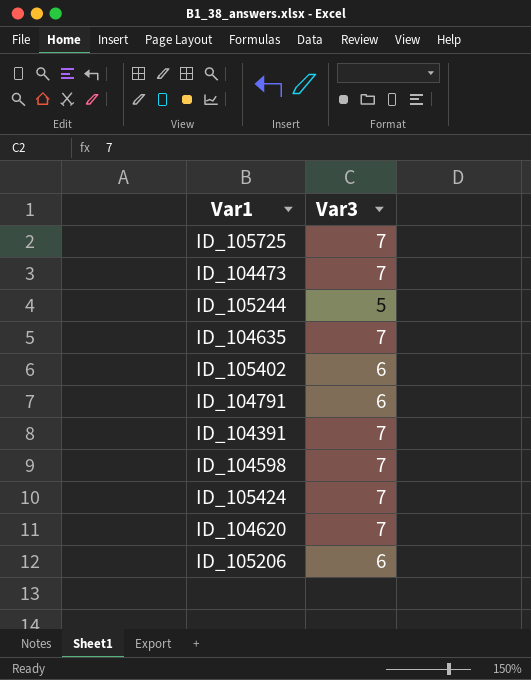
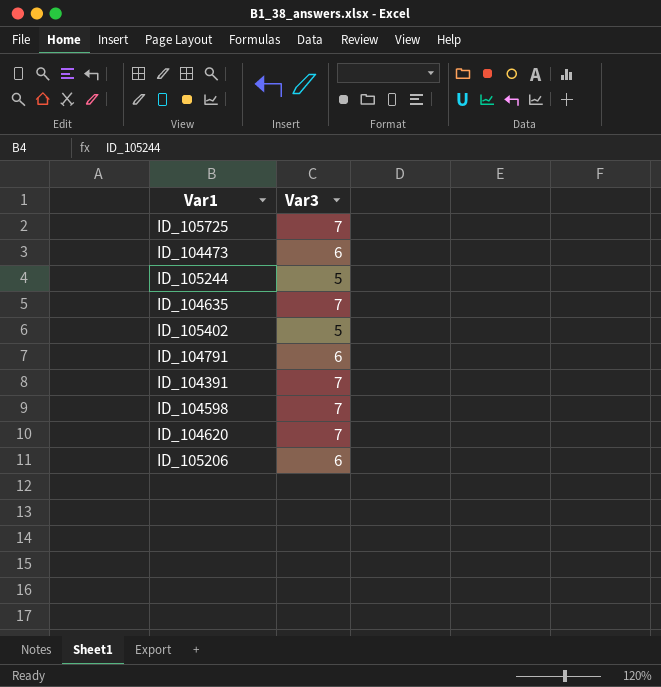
row ID_105424: 7 -> none
ID_104473 | Var3: 7 -> 6
ID_105402 | Var3: 6 -> 5

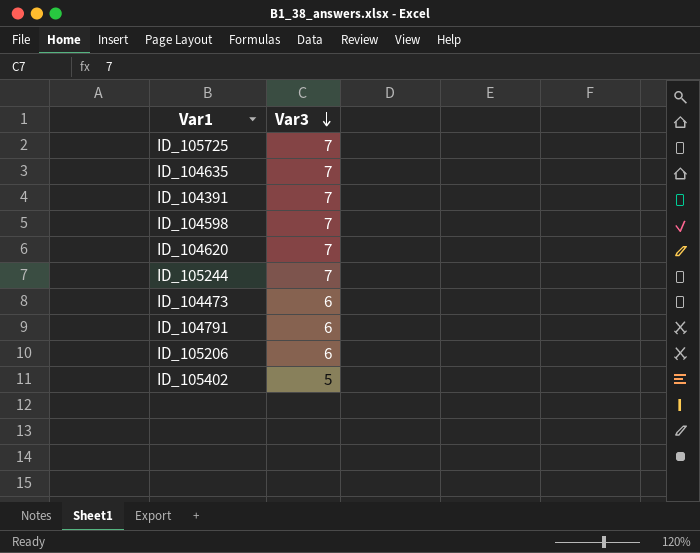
row order: none -> Var3 descending
ID_105244 | Var3: 5 -> 7

